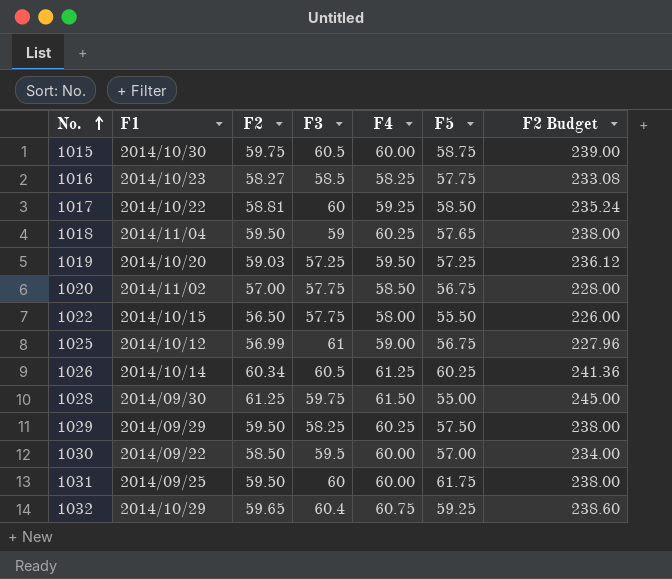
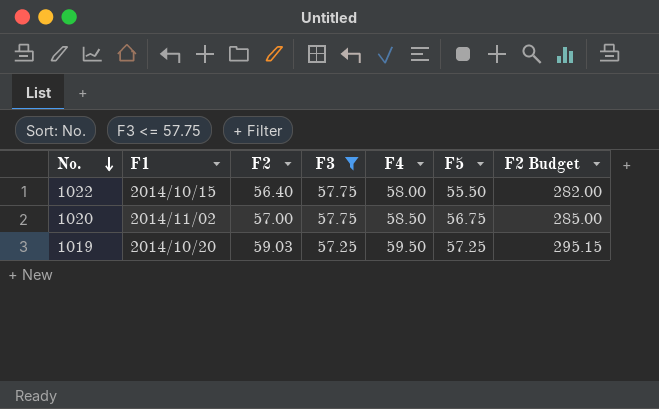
filter: none -> F3 <= 57.75
row order: No. ascending -> No. descending
column F2 Budget | formula: [F2] * 4 -> [F2] * 5
1022 | F2: 56.50 -> 56.40

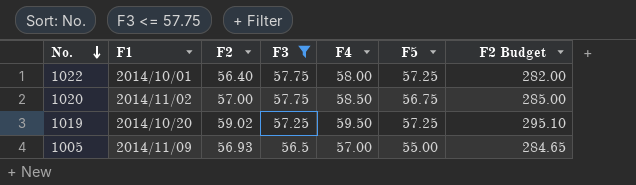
1022 | F1: 2014/10/15 -> 2014/10/01
1022 | F5: 55.50 -> 57.25
1019 | F2: 59.03 -> 59.02
1019 | F2 Budget: 295.15 -> 295.10
row 1005: none -> 2014/11/09 | 56.93 | 56.5 | 57.00 | 55.00 | 284.65

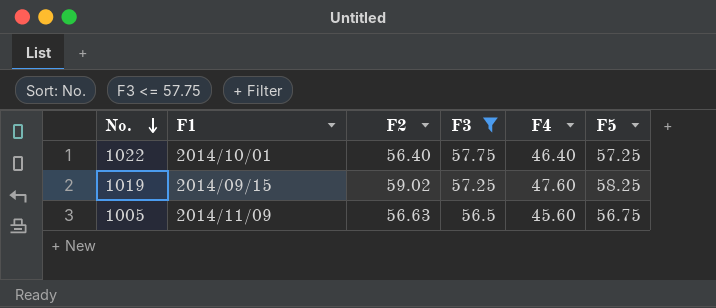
column F2 Budget | formula: [F2] * 5 -> none
row 1020: 2014/11/02 | 57.00 | 57.75 | 58.50 | 56.75 | 285.00 -> none
1022 | F4: 58.00 -> 46.40
1019 | F1: 2014/10/20 -> 2014/09/15
1019 | F4: 59.50 -> 47.60
1019 | F5: 57.25 -> 58.25
1005 | F2: 56.93 -> 56.63
1005 | F4: 57.00 -> 45.60
1005 | F5: 55.00 -> 56.75

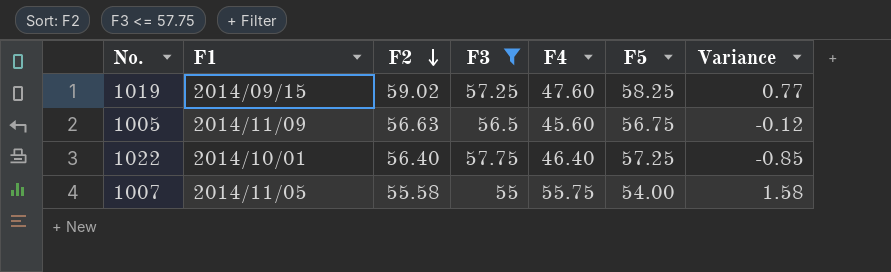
row order: No. descending -> F2 descending
column Variance | formula: none -> [F2] - [F5]
row 1007: none -> 2014/11/05 | 55.58 | 55 | 55.75 | 54.00 | 1.58

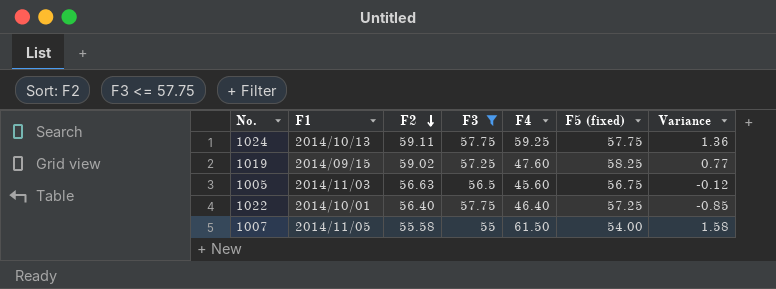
column name: F5 -> F5 (fixed)
row 1024: none -> 2014/10/13 | 59.11 | 57.75 | 59.25 | 57.75 | 1.36
1005 | F1: 2014/11/09 -> 2014/11/03
1007 | F4: 55.75 -> 61.50

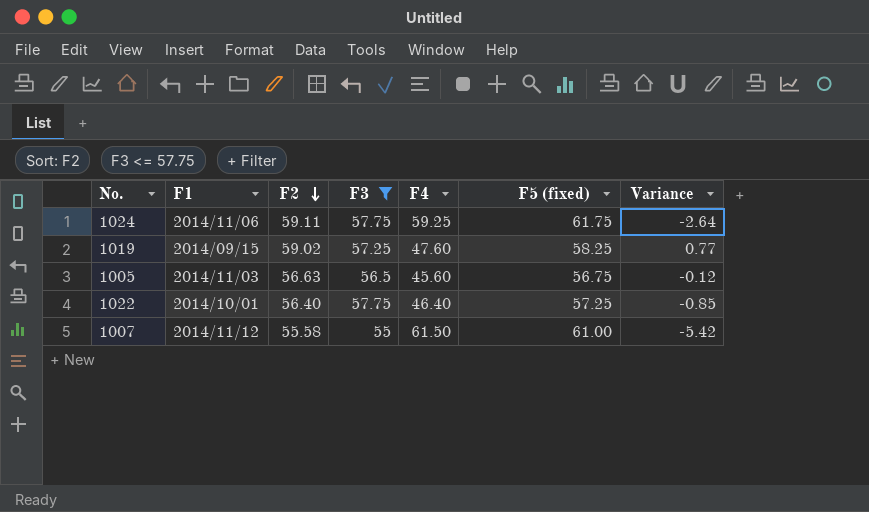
1024 | F1: 2014/10/13 -> 2014/11/06
1024 | F5 (fixed): 57.75 -> 61.75
1024 | Variance: 1.36 -> -2.64
1007 | F1: 2014/11/05 -> 2014/11/12
1007 | F5 (fixed): 54.00 -> 61.00
1007 | Variance: 1.58 -> -5.42

